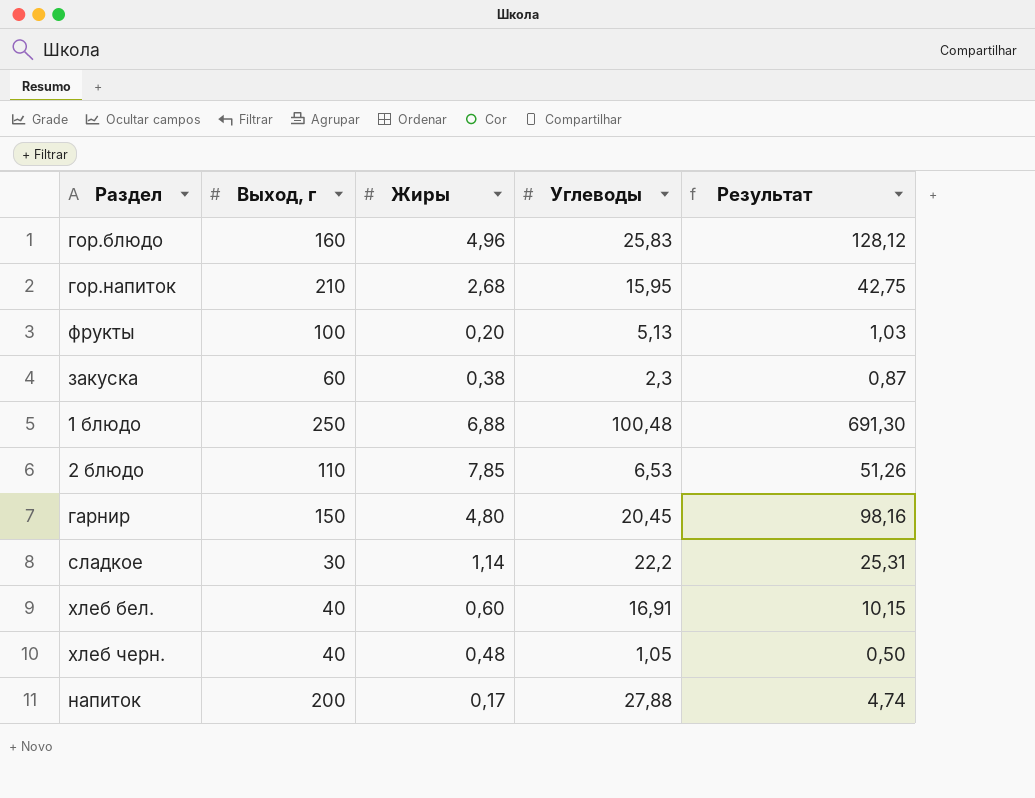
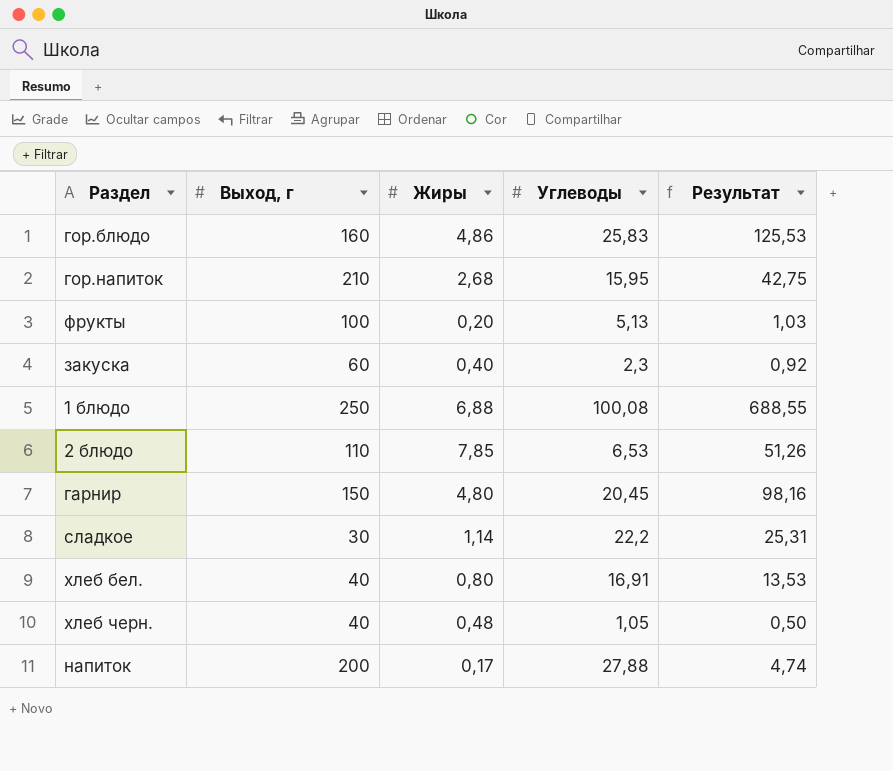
гор.блюдо | Жиры: 4,96 -> 4,86
гор.блюдо | Результат: 128,12 -> 125,53
закуска | Жиры: 0,38 -> 0,40
закуска | Результат: 0,87 -> 0,92
1 блюдо | Углеводы: 100,48 -> 100,08
1 блюдо | Результат: 691,30 -> 688,55
хлеб бел. | Жиры: 0,60 -> 0,80
хлеб бел. | Результат: 10,15 -> 13,53

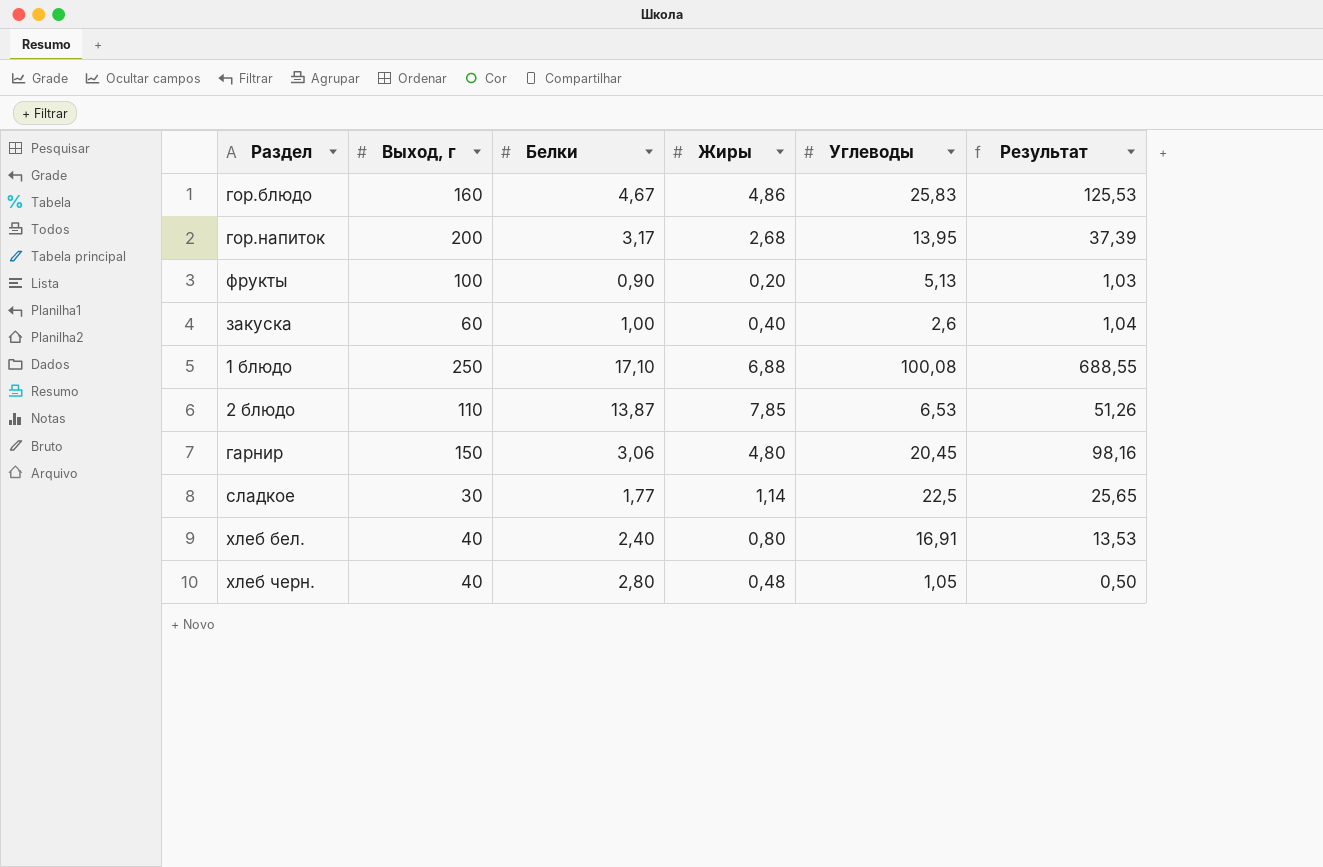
column Белки | position: none -> 3
row напиток: 200 | 0,17 | 27,88 | 4,74 -> none
гор.напиток | Выход, г: 210 -> 200
гор.напиток | Углеводы: 15,95 -> 13,95
гор.напиток | Результат: 42,75 -> 37,39
закуска | Углеводы: 2,3 -> 2,6
закуска | Результат: 0,92 -> 1,04
сладкое | Углеводы: 22,2 -> 22,5
сладкое | Результат: 25,31 -> 25,65

